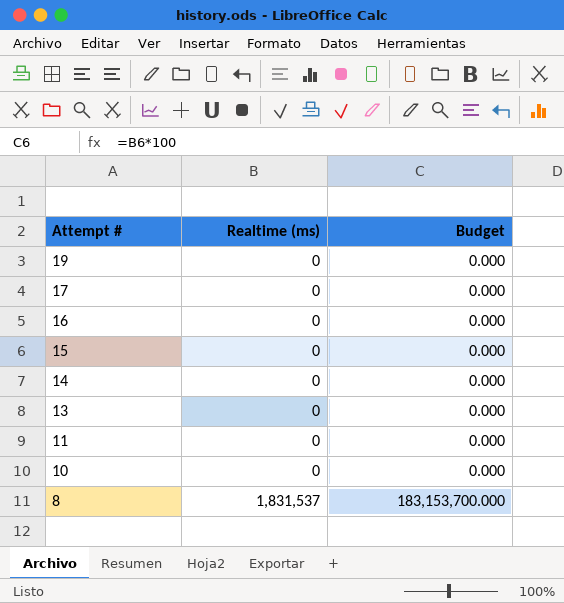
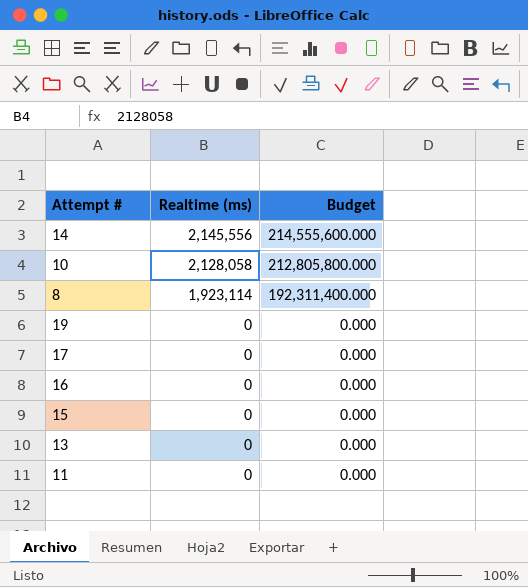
row order: Attempt # descending -> Realtime (ms) descending
14 | Realtime (ms): 0 -> 2,145,556
14 | Budget: 0.000 -> 214,555,600.000
10 | Realtime (ms): 0 -> 2,128,058
10 | Budget: 0.000 -> 212,805,800.000
8 | Realtime (ms): 1,831,537 -> 1,923,114
8 | Budget: 183,153,700.000 -> 192,311,400.000

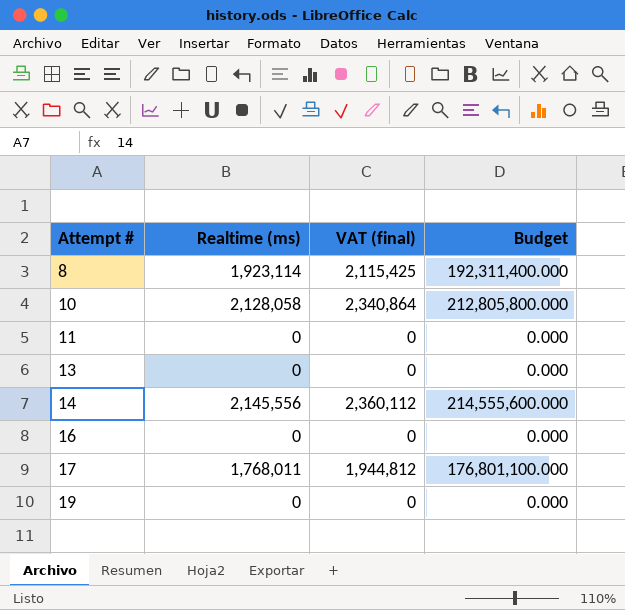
row order: Realtime (ms) descending -> Attempt # ascending
column VAT (final) | formula: none -> [Realtime (ms)] * 1.1
row 15: 0 | 0.000 -> none
17 | Realtime (ms): 0 -> 1,768,011
17 | Budget: 0.000 -> 176,801,100.000

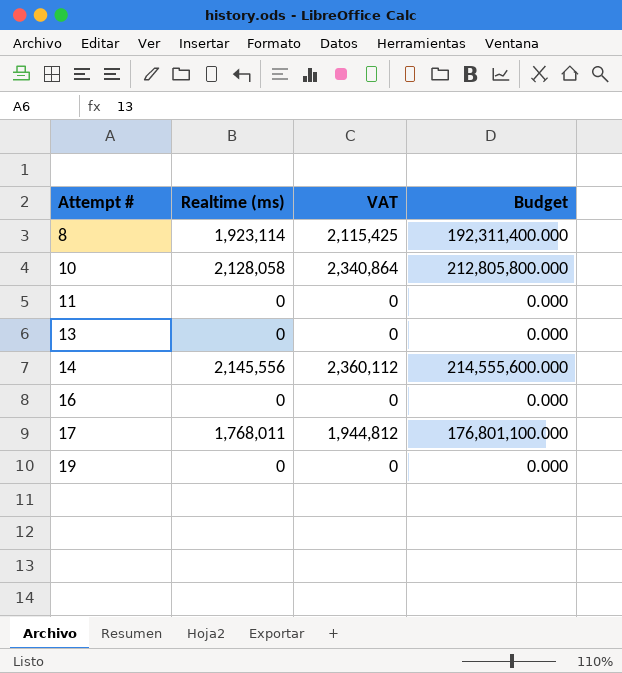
column name: VAT (final) -> VAT

